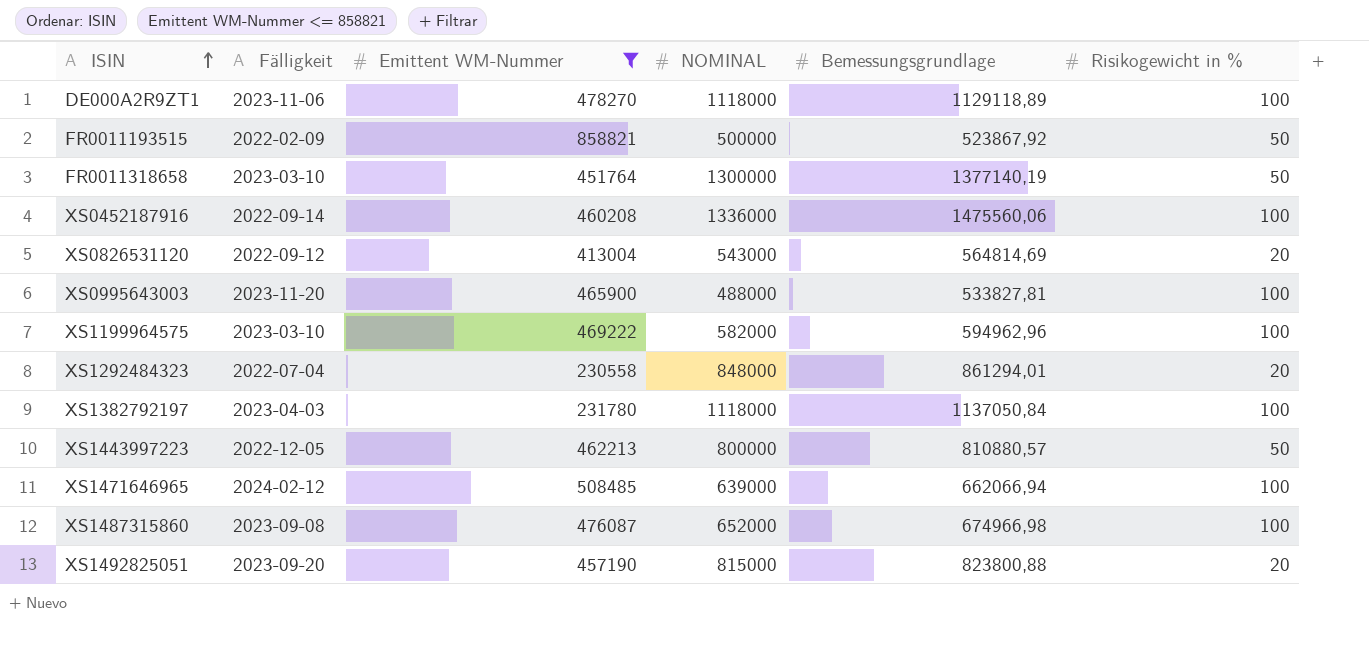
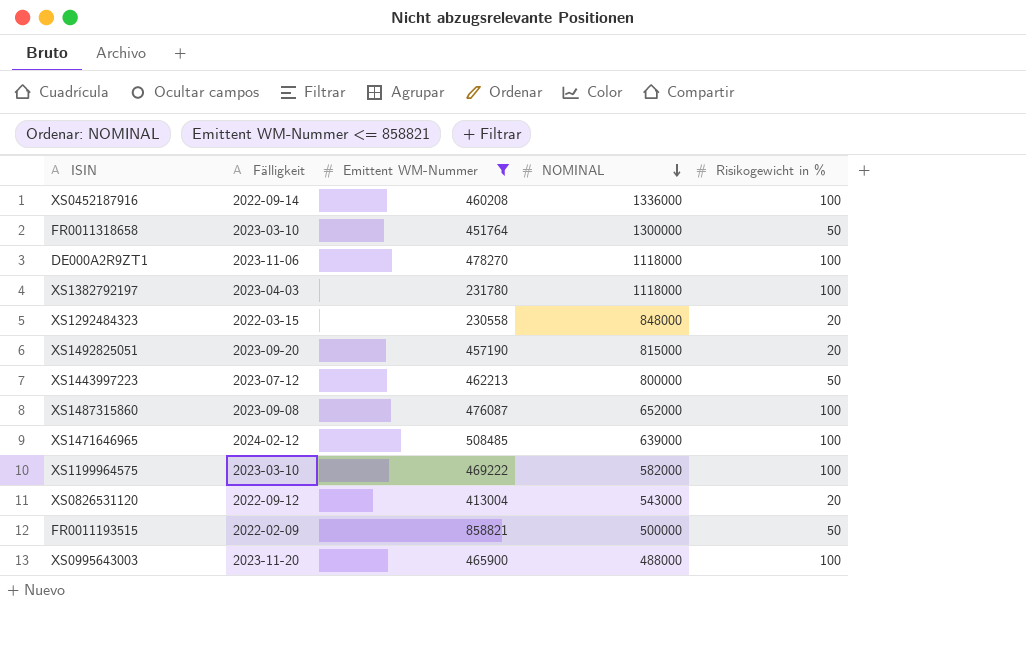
row order: ISIN ascending -> NOMINAL descending
column Bemessungsgrundlage | position: 5 -> none
XS1292484323 | Fälligkeit: 2022-07-04 -> 2022-03-15
XS1443997223 | Fälligkeit: 2022-12-05 -> 2023-07-12

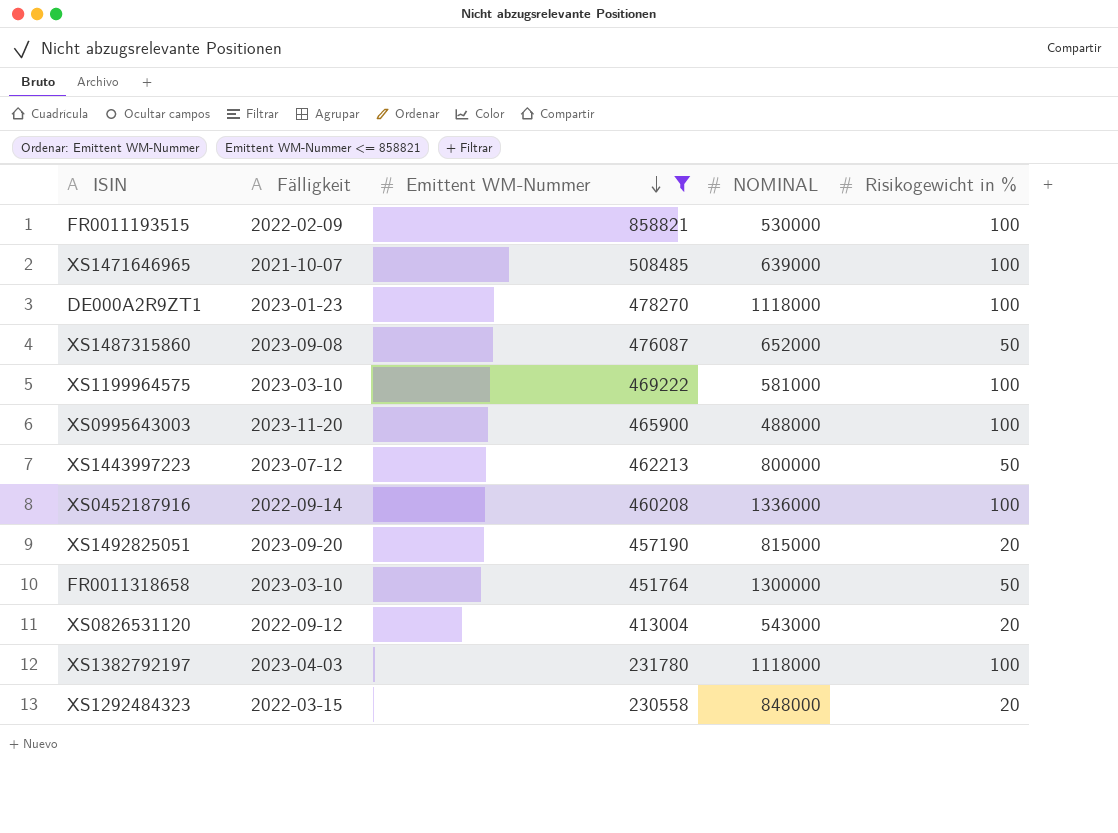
row order: NOMINAL descending -> Emittent WM-Nummer descending
FR0011193515 | NOMINAL: 500000 -> 530000
FR0011193515 | Risikogewicht in %: 50 -> 100
XS1471646965 | Fälligkeit: 2024-02-12 -> 2021-10-07
DE000A2R9ZT1 | Fälligkeit: 2023-11-06 -> 2023-01-23
XS1487315860 | Risikogewicht in %: 100 -> 50
XS1199964575 | NOMINAL: 582000 -> 581000

